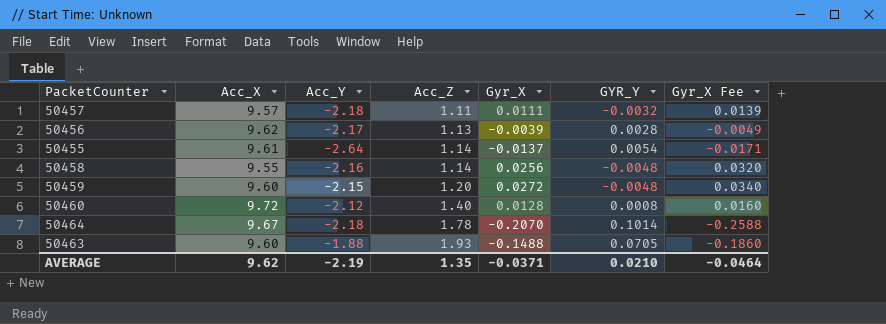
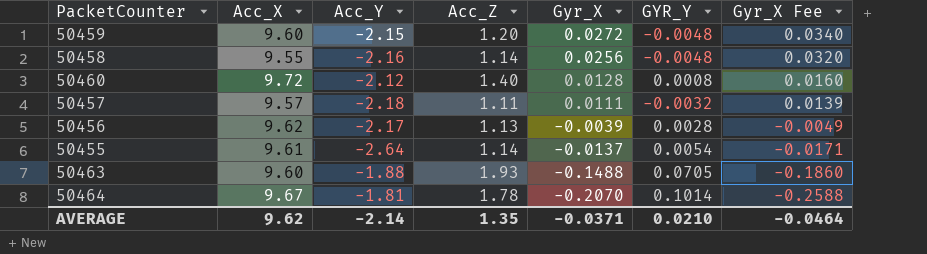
row order: Acc_Z ascending -> Gyr_X descending
50464 | Acc_Y: -2.18 -> -1.81
AVERAGE | Acc_Y: -2.19 -> -2.14

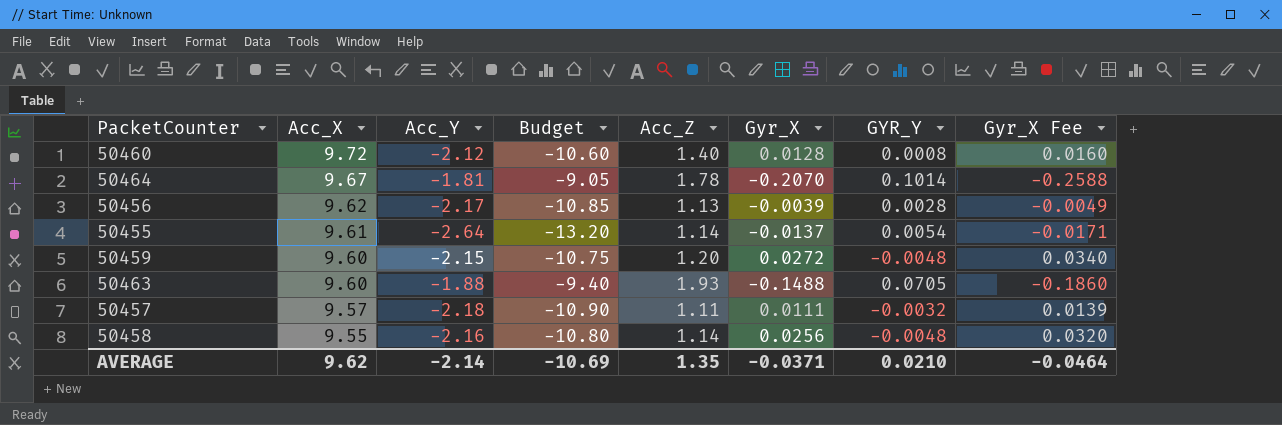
row order: Gyr_X descending -> Acc_X descending
column Budget | formula: none -> [Acc_Y] * 5

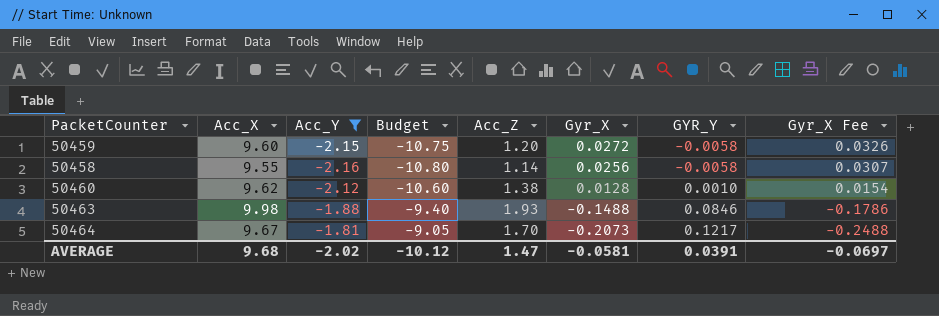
filter: none -> Acc_Y >= -2.16
row order: Acc_X descending -> Gyr_X descending
column Gyr_X Fee | formula: [Gyr_X] * 1.25 -> [Gyr_X] * 1.2
50459 | GYR_Y: -0.0048 -> -0.0058
50458 | GYR_Y: -0.0048 -> -0.0058
50460 | Acc_X: 9.72 -> 9.62
50460 | Acc_Z: 1.40 -> 1.38
50460 | GYR_Y: 0.0008 -> 0.0010
50463 | Acc_X: 9.60 -> 9.98
50463 | GYR_Y: 0.0705 -> 0.0846
50464 | Acc_Z: 1.78 -> 1.70
50464 | Gyr_X: -0.2070 -> -0.2073
50464 | GYR_Y: 0.1014 -> 0.1217
AVERAGE | Acc_X: 9.62 -> 9.68
AVERAGE | Acc_Y: -2.14 -> -2.02
AVERAGE | Budget: -10.69 -> -10.12
AVERAGE | Acc_Z: 1.35 -> 1.47
AVERAGE | Gyr_X: -0.0371 -> -0.0581
AVERAGE | GYR_Y: 0.0210 -> 0.0391
AVERAGE | Gyr_X Fee: -0.0464 -> -0.0697

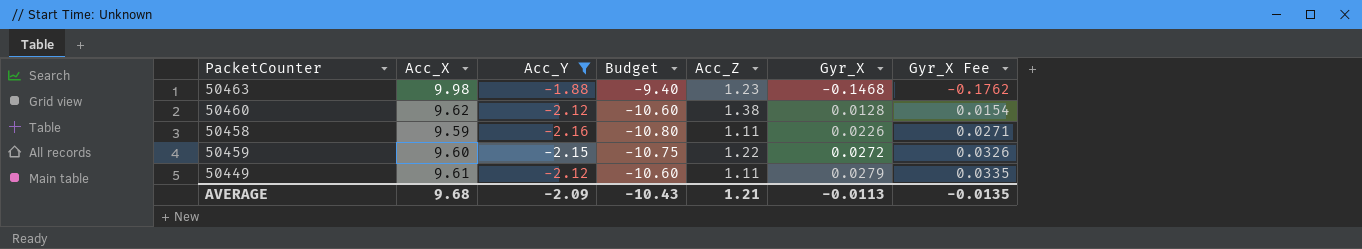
row order: Gyr_X descending -> Gyr_X ascending
column GYR_Y | position: 7 -> none
row 50464: 9.67 | -1.81 | -9.05 | 1.70 | -0.2073 | 0.1217 | -0.2488 -> none
50463 | Acc_Z: 1.93 -> 1.23
50463 | Gyr_X: -0.1488 -> -0.1468
50463 | Gyr_X Fee: -0.1786 -> -0.1762
50458 | Acc_X: 9.55 -> 9.59
50458 | Acc_Z: 1.14 -> 1.11
50458 | Gyr_X: 0.0256 -> 0.0226
50458 | Gyr_X Fee: 0.0307 -> 0.0271
50459 | Acc_Z: 1.20 -> 1.22
row 50449: none -> 9.61 | -2.12 | -10.60 | 1.11 | 0.0279 | 0.0335
AVERAGE | Acc_Y: -2.02 -> -2.09
AVERAGE | Budget: -10.12 -> -10.43
AVERAGE | Acc_Z: 1.47 -> 1.21
AVERAGE | Gyr_X: -0.0581 -> -0.0113
AVERAGE | Gyr_X Fee: -0.0697 -> -0.0135

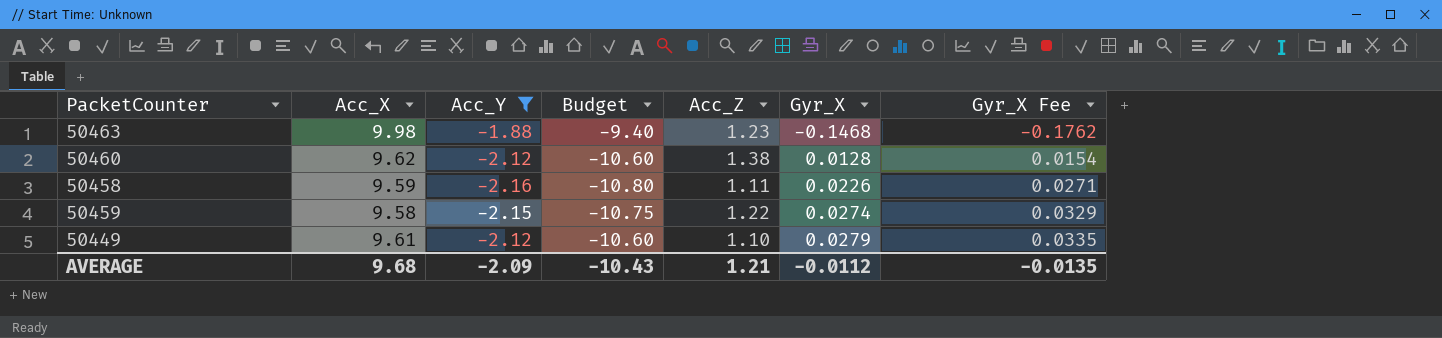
50459 | Acc_X: 9.60 -> 9.58
50459 | Gyr_X: 0.0272 -> 0.0274
50459 | Gyr_X Fee: 0.0326 -> 0.0329
50449 | Acc_Z: 1.11 -> 1.10
AVERAGE | Gyr_X: -0.0113 -> -0.0112

